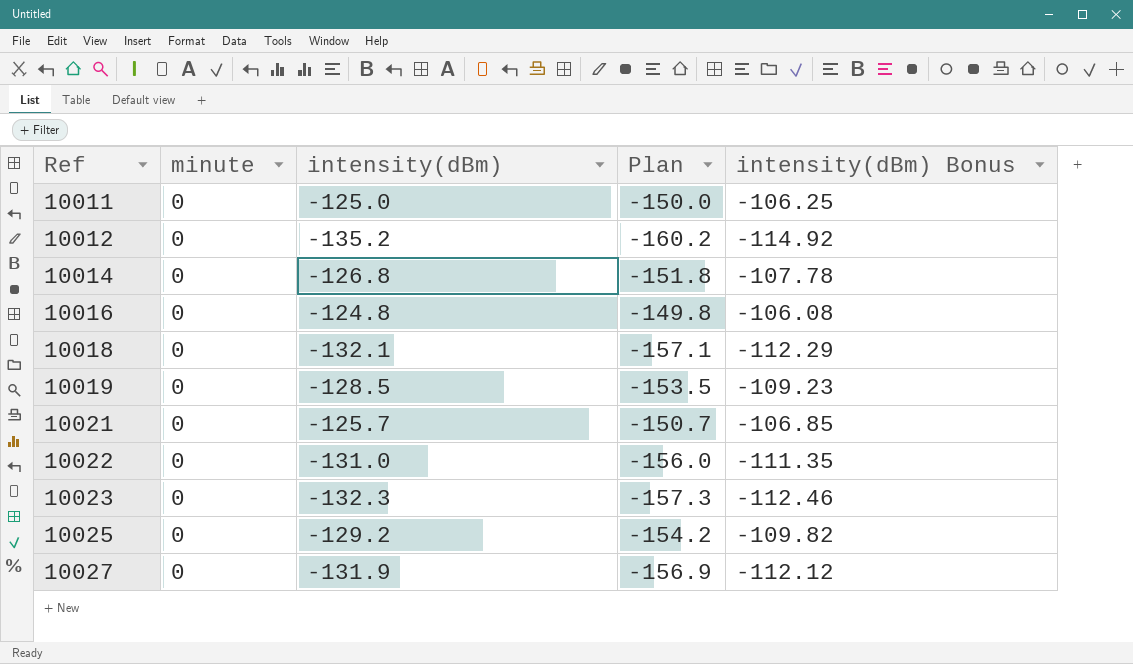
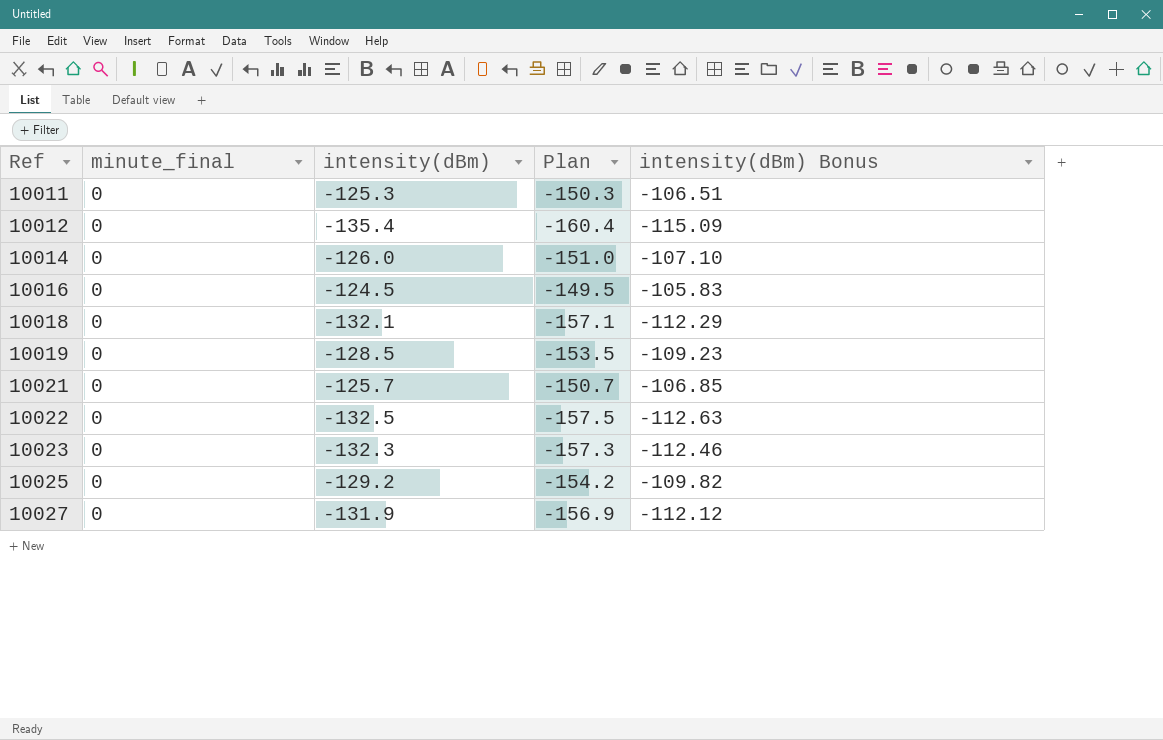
column name: minute -> minute_final
10011 | intensity(dBm): -125.0 -> -125.3
10011 | Plan: -150.0 -> -150.3
10011 | intensity(dBm) Bonus: -106.25 -> -106.51
10012 | intensity(dBm): -135.2 -> -135.4
10012 | Plan: -160.2 -> -160.4
10012 | intensity(dBm) Bonus: -114.92 -> -115.09
10014 | intensity(dBm): -126.8 -> -126.0
10014 | Plan: -151.8 -> -151.0
10014 | intensity(dBm) Bonus: -107.78 -> -107.10
10016 | intensity(dBm): -124.8 -> -124.5
10016 | Plan: -149.8 -> -149.5
10016 | intensity(dBm) Bonus: -106.08 -> -105.83
10022 | intensity(dBm): -131.0 -> -132.5
10022 | Plan: -156.0 -> -157.5
10022 | intensity(dBm) Bonus: -111.35 -> -112.63

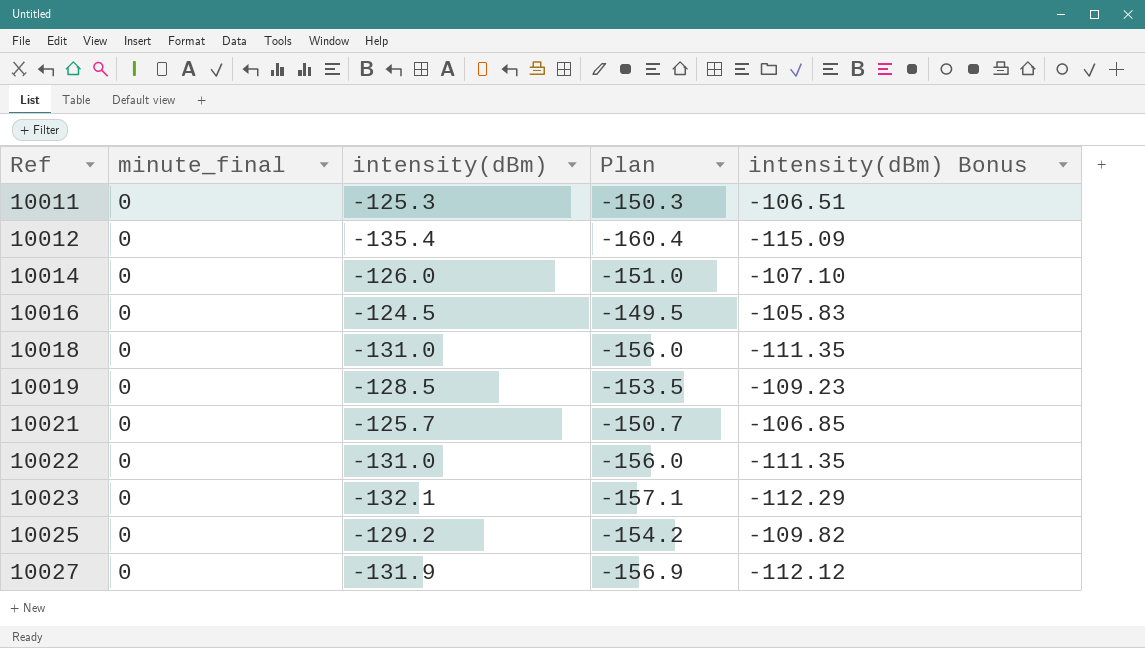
10018 | intensity(dBm): -132.1 -> -131.0
10018 | Plan: -157.1 -> -156.0
10018 | intensity(dBm) Bonus: -112.29 -> -111.35
10022 | intensity(dBm): -132.5 -> -131.0
10022 | Plan: -157.5 -> -156.0
10022 | intensity(dBm) Bonus: -112.63 -> -111.35
10023 | intensity(dBm): -132.3 -> -132.1
10023 | Plan: -157.3 -> -157.1
10023 | intensity(dBm) Bonus: -112.46 -> -112.29

